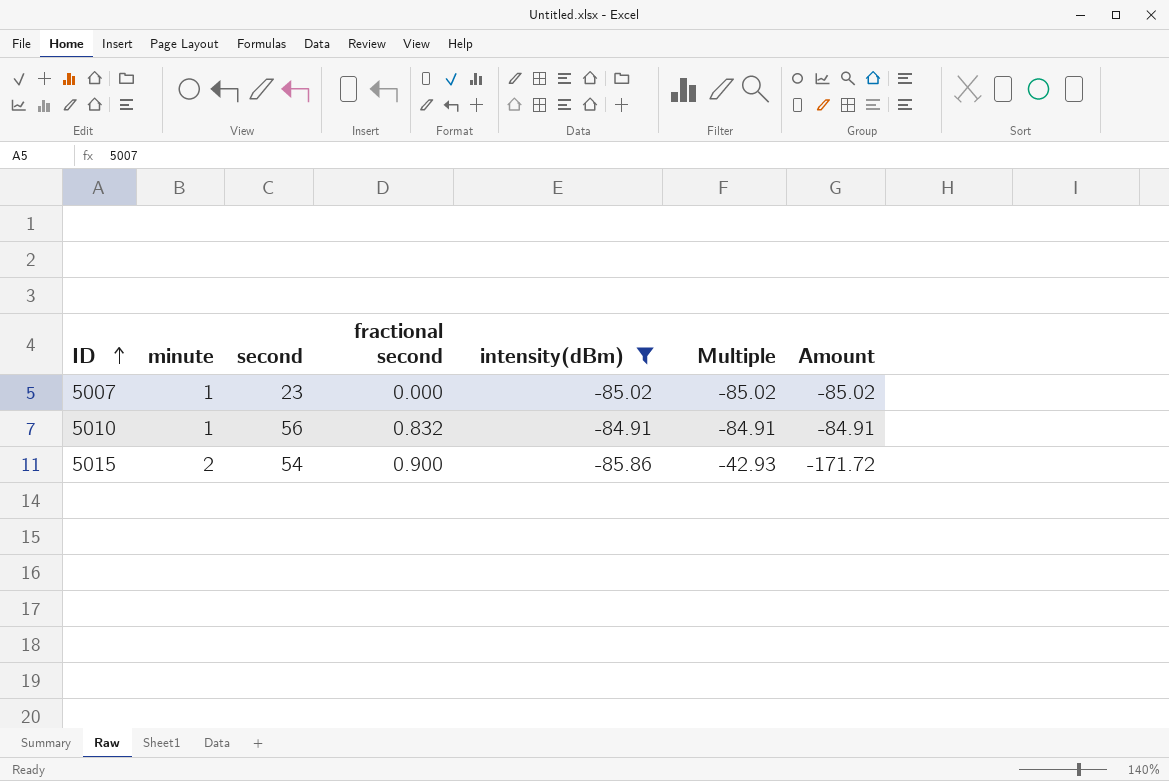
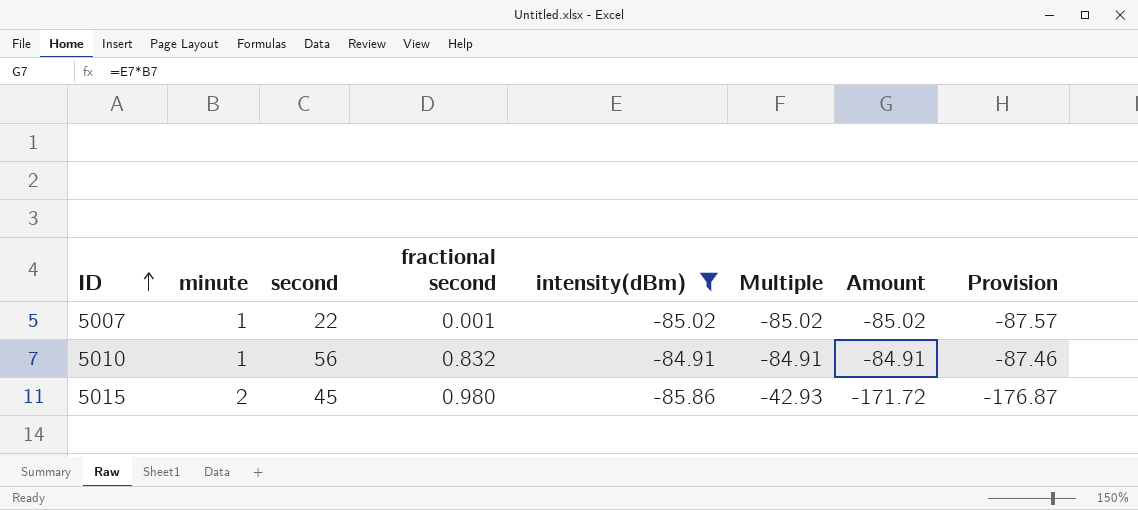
column Provision | formula: none -> [Amount] * 1.03
5007 | second: 23 -> 22
5007 | fractional second: 0.000 -> 0.001
5015 | second: 54 -> 45
5015 | fractional second: 0.900 -> 0.980

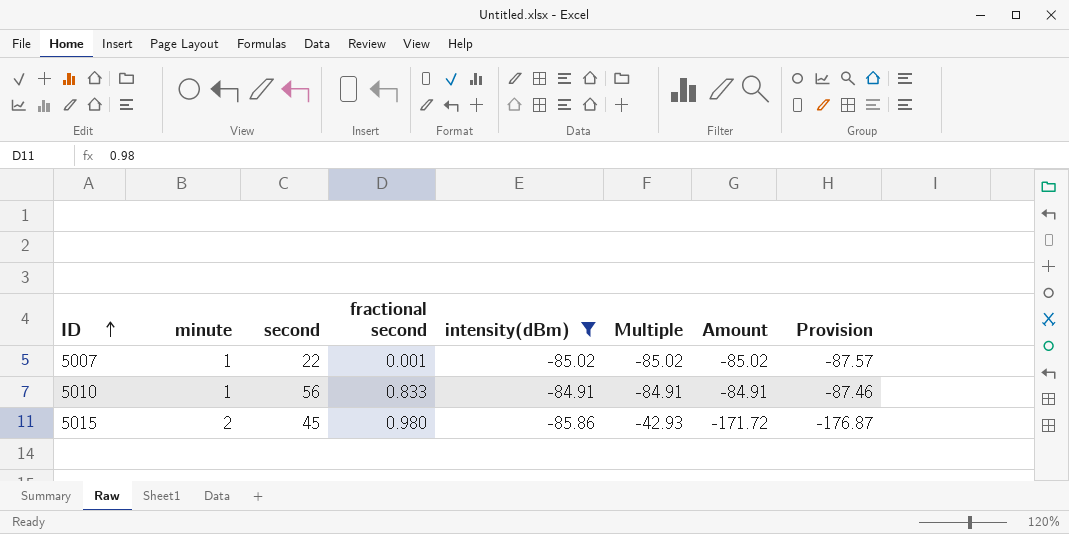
5010 | fractional second: 0.832 -> 0.833

